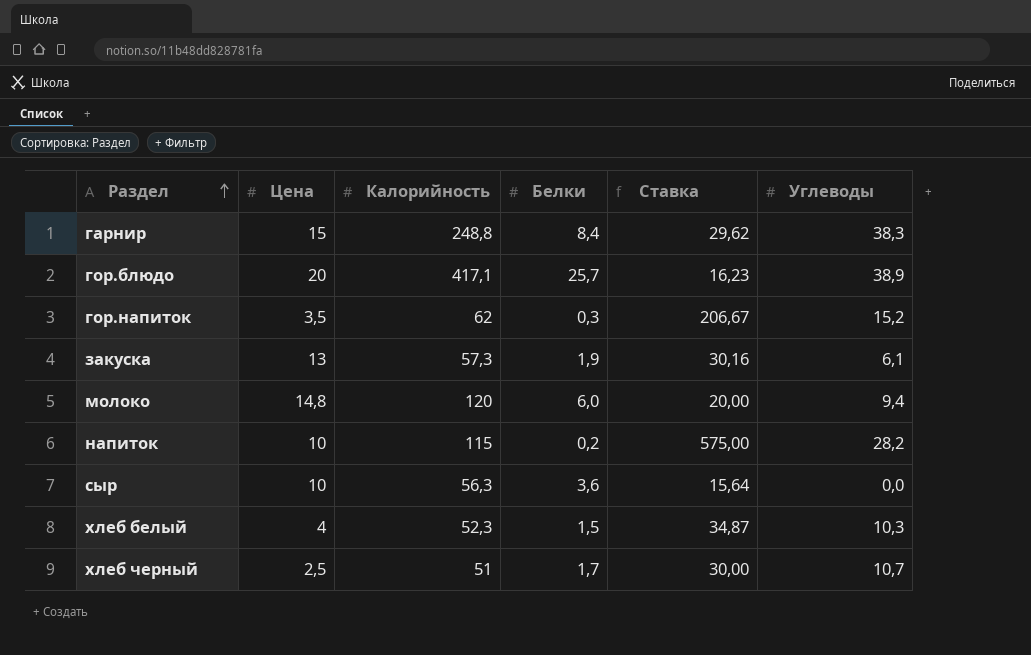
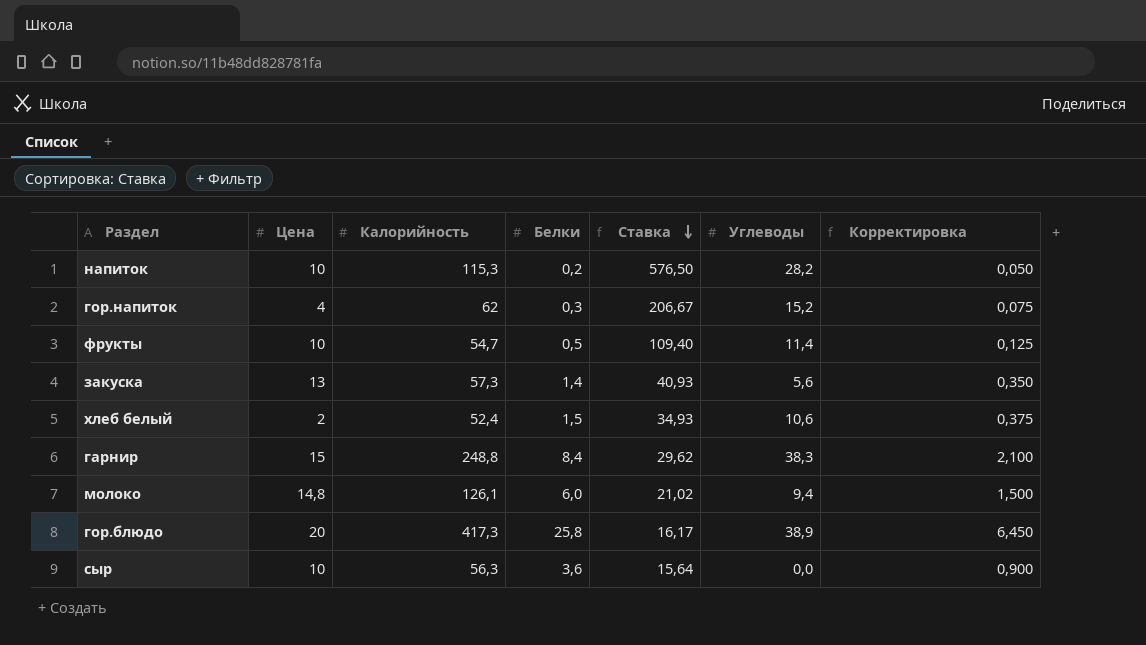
row order: Раздел ascending -> Ставка descending
column Корректировка | formula: none -> [Белки] * 0,25
row хлеб черный: 2,5 | 51 | 1,7 | 30,00 | 10,7 -> none
напиток | Калорийность: 115 -> 115,3
напиток | Ставка: 575,00 -> 576,50
гор.напиток | Цена: 3,5 -> 4
row фрукты: none -> 10 | 54,7 | 0,5 | 109,40 | 11,4 | 0,125
закуска | Белки: 1,9 -> 1,4
закуска | Ставка: 30,16 -> 40,93
закуска | Углеводы: 6,1 -> 5,6
хлеб белый | Цена: 4 -> 2
хлеб белый | Калорийность: 52,3 -> 52,4
хлеб белый | Ставка: 34,87 -> 34,93
хлеб белый | Углеводы: 10,3 -> 10,6
молоко | Калорийность: 120 -> 126,1
молоко | Ставка: 20,00 -> 21,02
гор.блюдо | Калорийность: 417,1 -> 417,3
гор.блюдо | Белки: 25,7 -> 25,8
гор.блюдо | Ставка: 16,23 -> 16,17

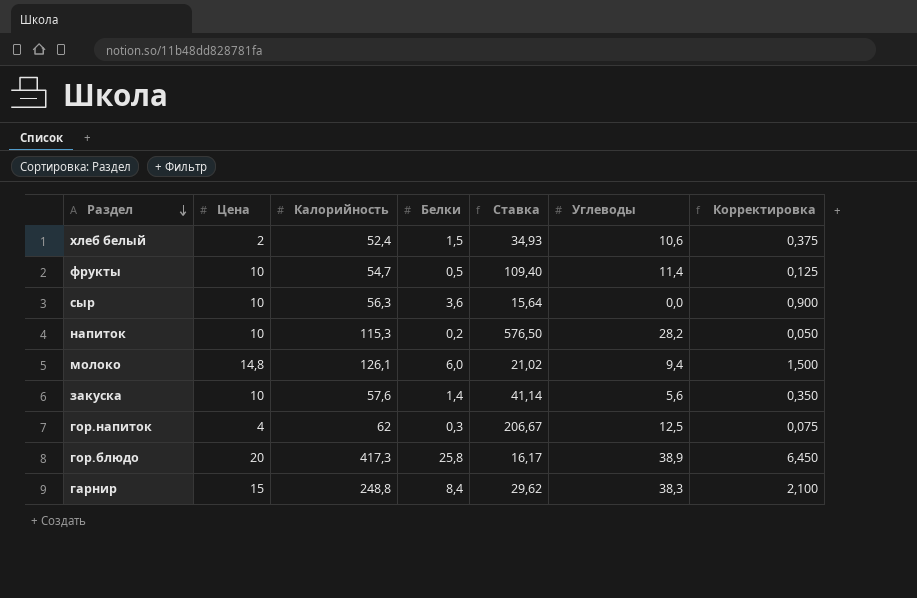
row order: Ставка descending -> Раздел descending
закуска | Цена: 13 -> 10
закуска | Калорийность: 57,3 -> 57,6
закуска | Ставка: 40,93 -> 41,14
гор.напиток | Углеводы: 15,2 -> 12,5

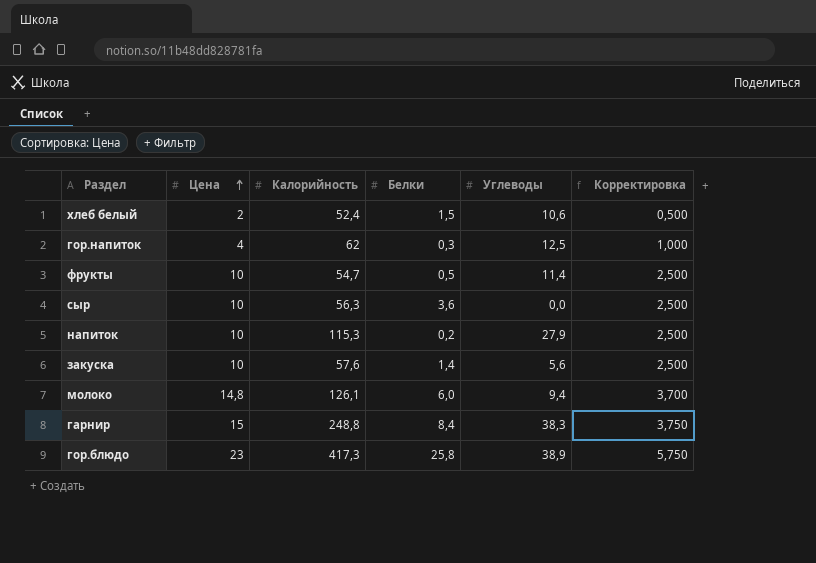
row order: Раздел descending -> Цена ascending
column Ставка | formula: [Калорийность] / [Белки] -> none
column Корректировка | formula: [Белки] * 0,25 -> [Цена] * 0,25
напиток | Углеводы: 28,2 -> 27,9
гор.блюдо | Цена: 20 -> 23

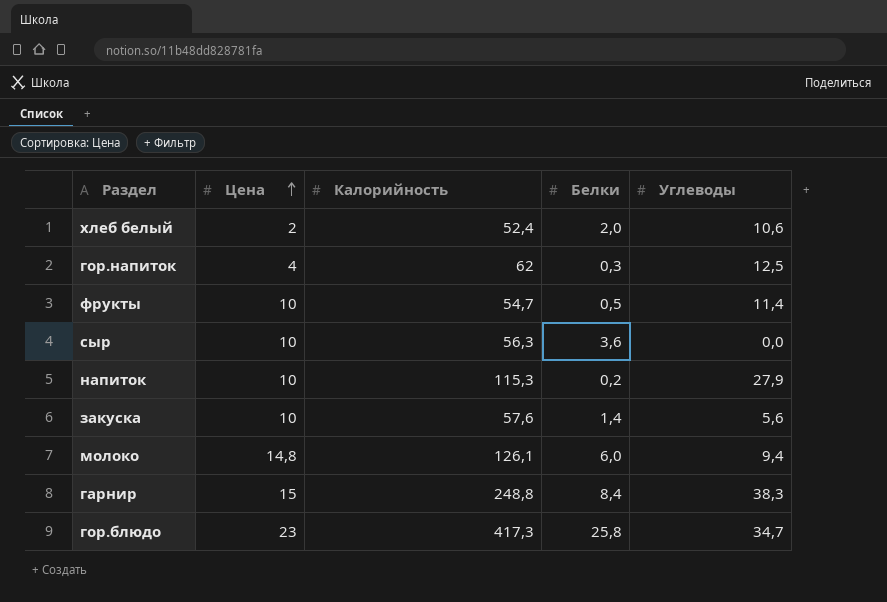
column Корректировка | formula: [Цена] * 0,25 -> none
хлеб белый | Белки: 1,5 -> 2,0
гор.блюдо | Углеводы: 38,9 -> 34,7

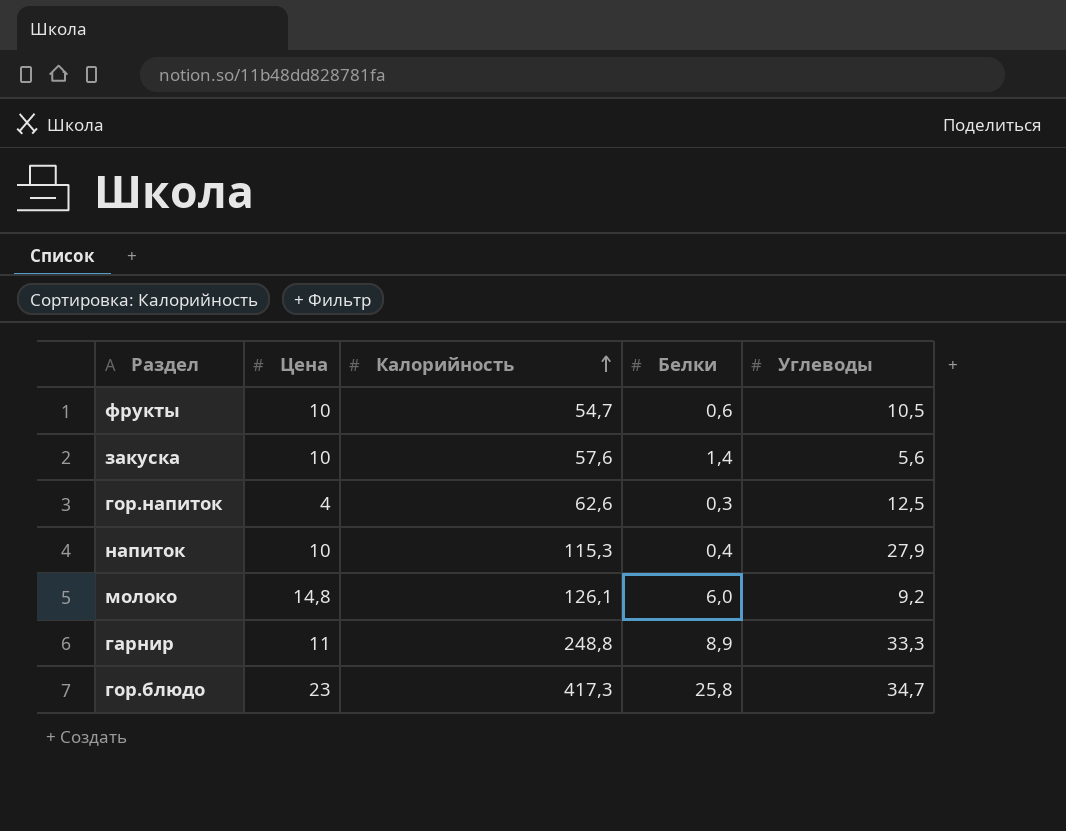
row order: Цена ascending -> Калорийность ascending
row хлеб белый: 2 | 52,4 | 2,0 | 10,6 -> none
row сыр: 10 | 56,3 | 3,6 | 0,0 -> none
фрукты | Белки: 0,5 -> 0,6
фрукты | Углеводы: 11,4 -> 10,5
гор.напиток | Калорийность: 62 -> 62,6
напиток | Белки: 0,2 -> 0,4
молоко | Углеводы: 9,4 -> 9,2
гарнир | Цена: 15 -> 11
гарнир | Белки: 8,4 -> 8,9
гарнир | Углеводы: 38,3 -> 33,3

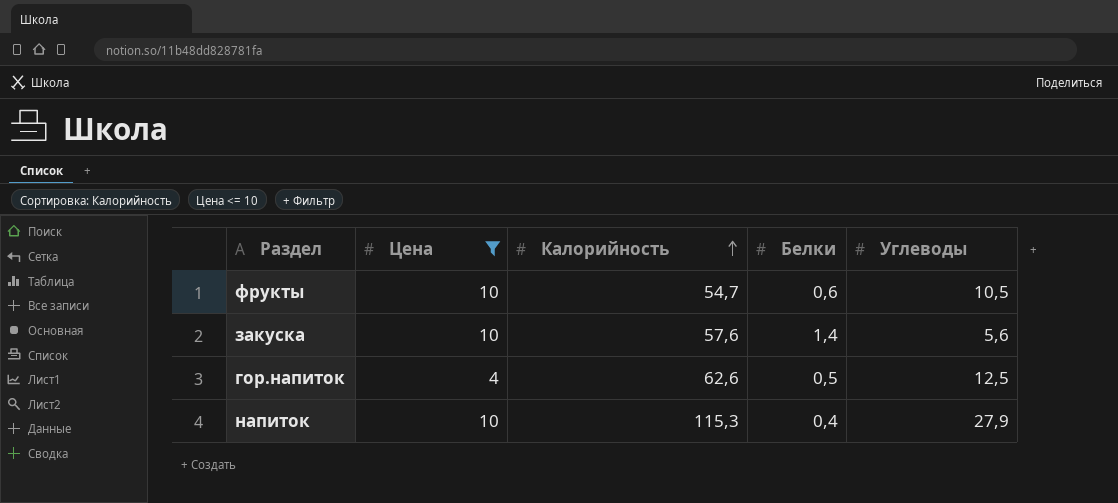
filter: none -> Цена <= 10
гор.напиток | Белки: 0,3 -> 0,5

